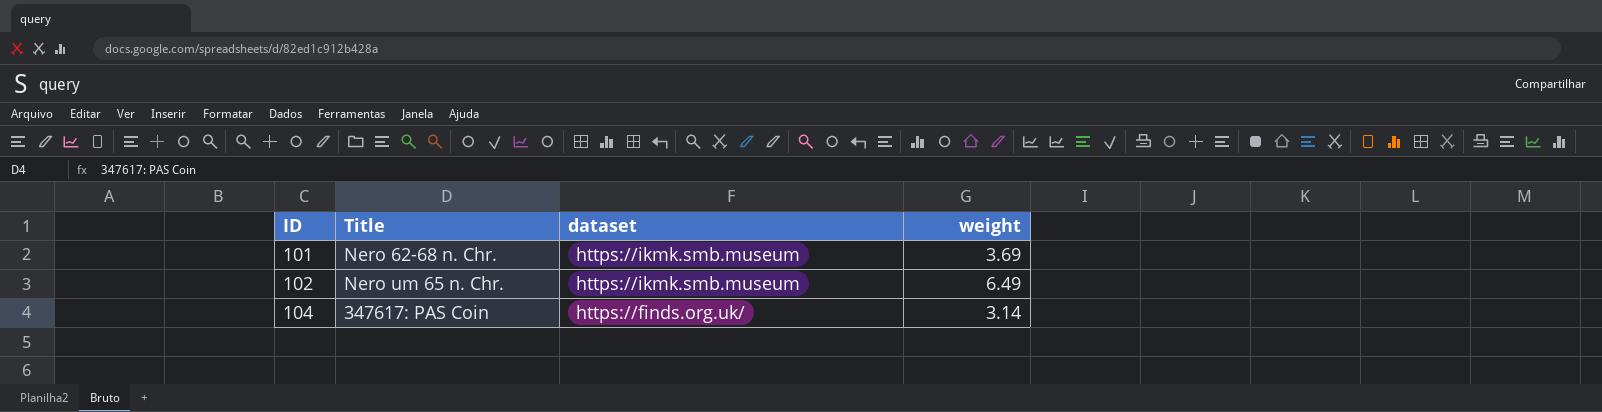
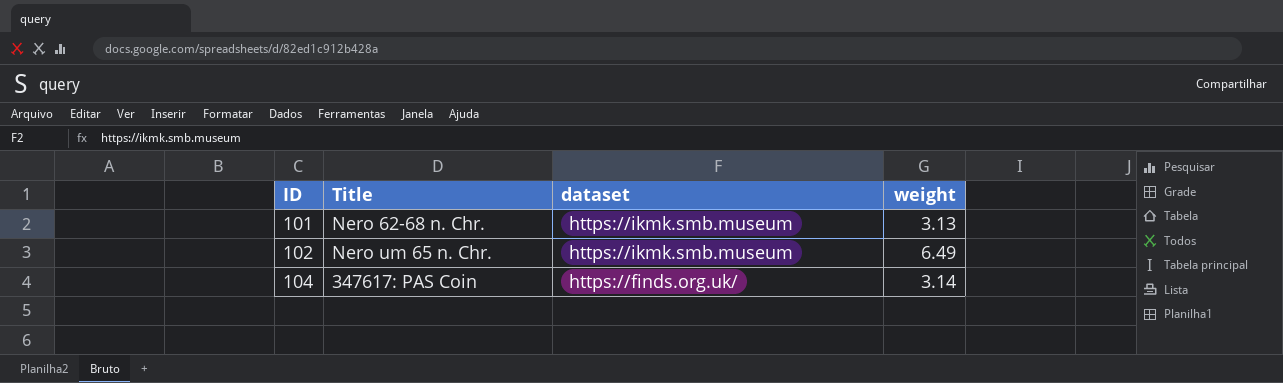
101 | weight: 3.69 -> 3.13

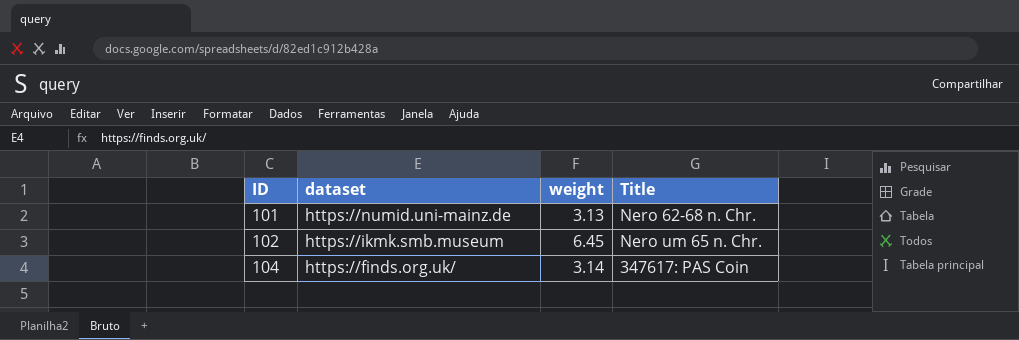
column Title | position: 2 -> 4
101 | dataset: https://ikmk.smb.museum -> https://numid.uni-mainz.de
102 | weight: 6.49 -> 6.45

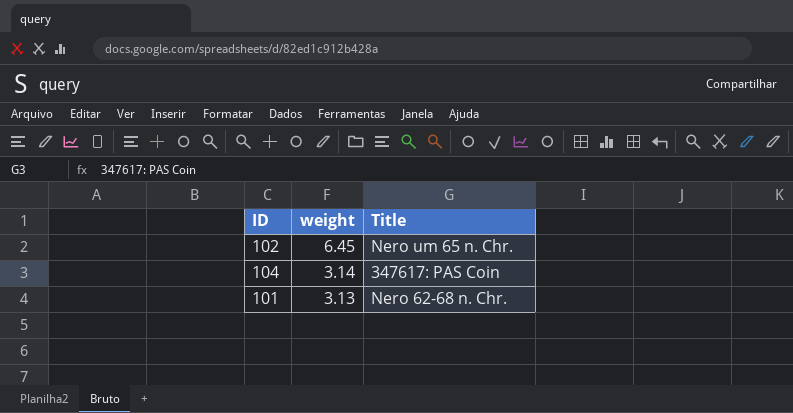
row order: ID ascending -> weight descending
column dataset | position: 2 -> none

